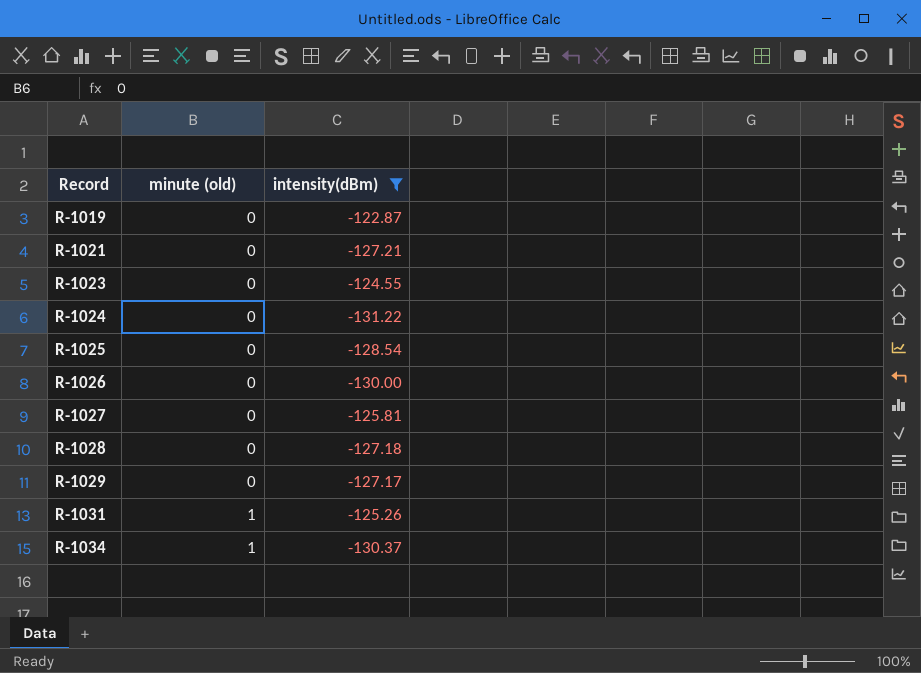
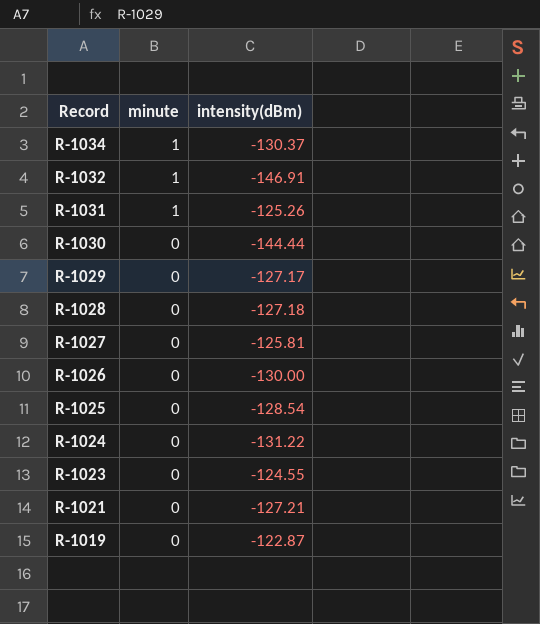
filter: intensity(dBm) >= -131.22 -> none
row order: Record ascending -> Record descending
column name: minute (old) -> minute

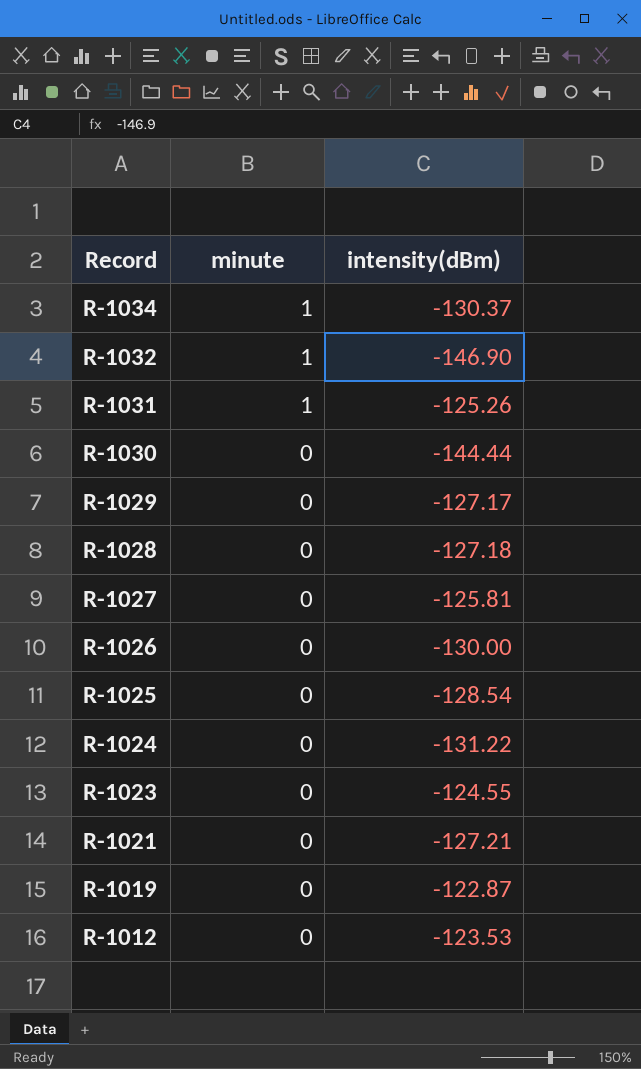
R-1032 | intensity(dBm): -146.91 -> -146.90
row R-1012: none -> 0 | -123.53

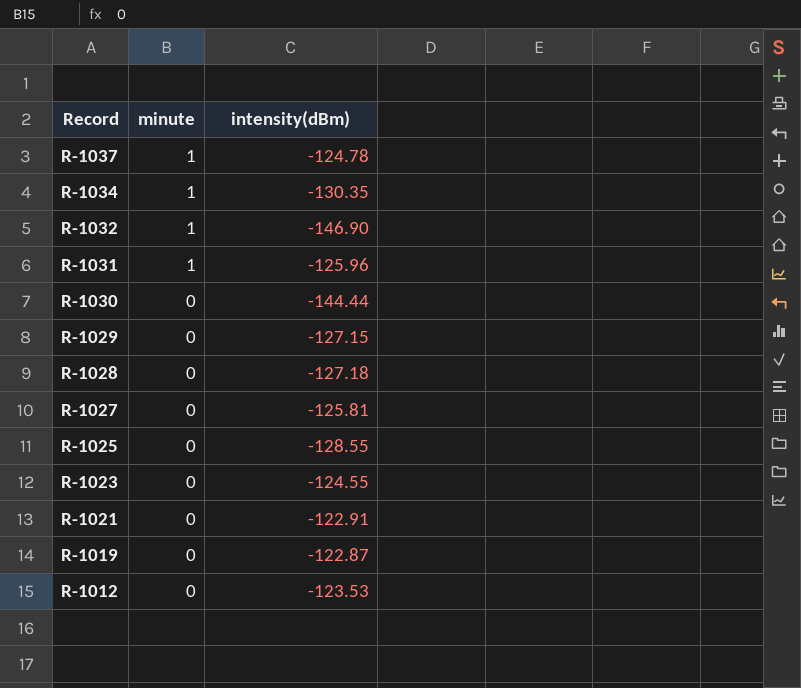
row R-1026: 0 | -130.00 -> none
row R-1024: 0 | -131.22 -> none
row R-1037: none -> 1 | -124.78
R-1034 | intensity(dBm): -130.37 -> -130.35
R-1031 | intensity(dBm): -125.26 -> -125.96
R-1029 | intensity(dBm): -127.17 -> -127.15
R-1025 | intensity(dBm): -128.54 -> -128.55
R-1021 | intensity(dBm): -127.21 -> -122.91

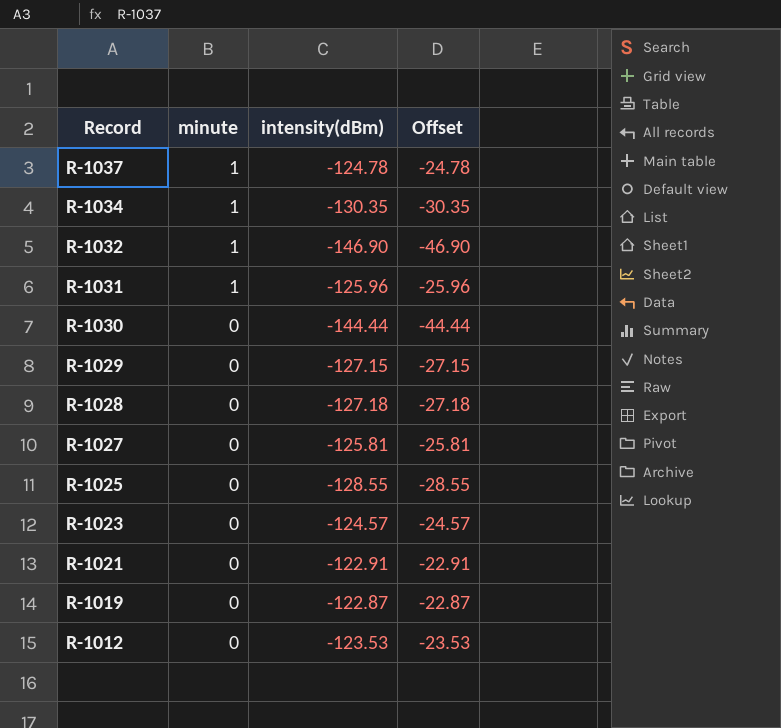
column Offset | formula: none -> [intensity(dBm)] + 100
R-1023 | intensity(dBm): -124.55 -> -124.57

